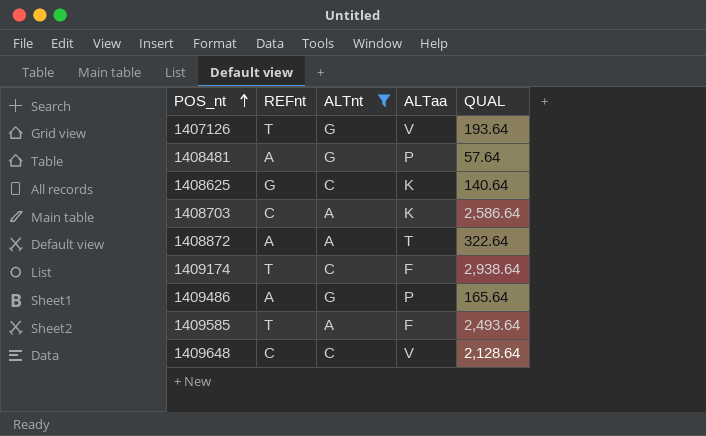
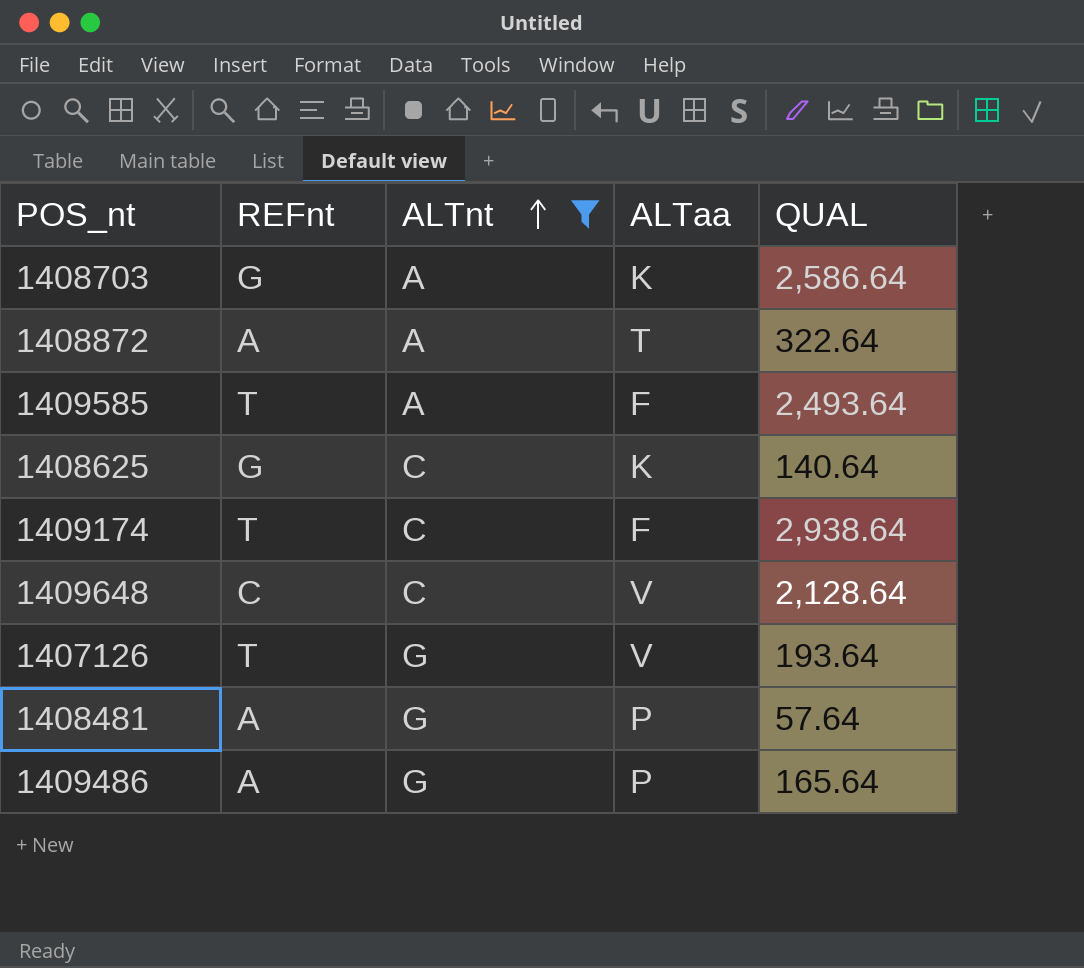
row order: POS_nt ascending -> ALTnt ascending
1408703 | REFnt: C -> G

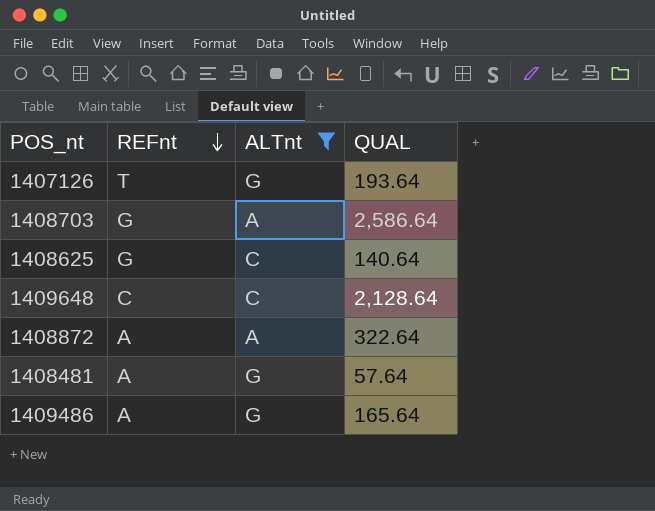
row order: ALTnt ascending -> REFnt descending
column ALTaa | position: 4 -> none
row 1409585: T | A | F | 2,493.64 -> none
row 1409174: T | C | F | 2,938.64 -> none

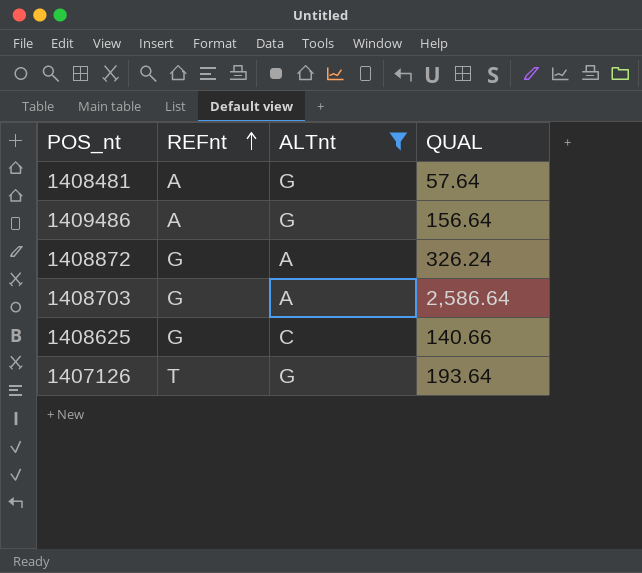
row order: REFnt descending -> REFnt ascending
row 1409648: C | C | 2,128.64 -> none
1409486 | QUAL: 165.64 -> 156.64
1408872 | REFnt: A -> G
1408872 | QUAL: 322.64 -> 326.24
1408625 | QUAL: 140.64 -> 140.66

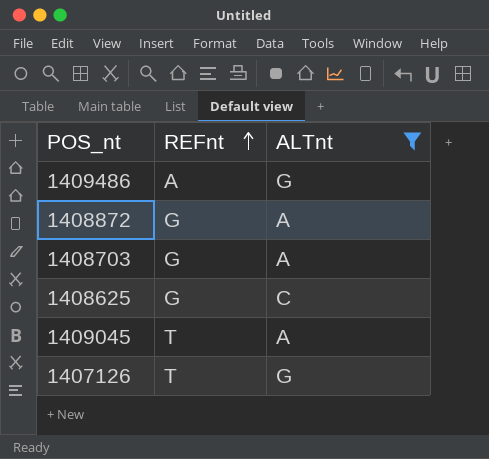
column QUAL | position: 4 -> none
row 1408481: A | G | 57.64 -> none
row 1409045: none -> T | A

